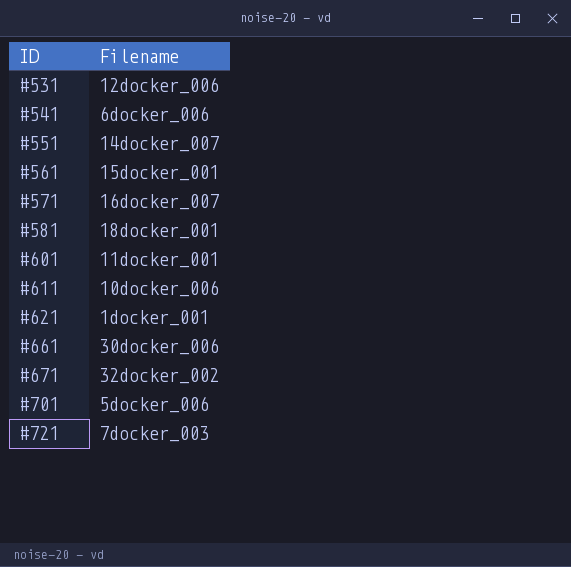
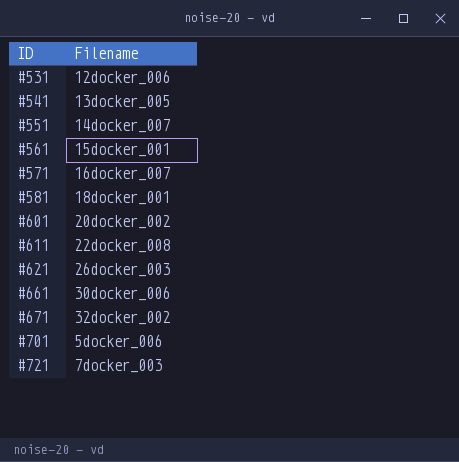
#541 | Filename: 6docker_006 -> 13docker_005
#601 | Filename: 11docker_001 -> 20docker_002
#611 | Filename: 10docker_006 -> 22docker_008
#621 | Filename: 1docker_001 -> 26docker_003

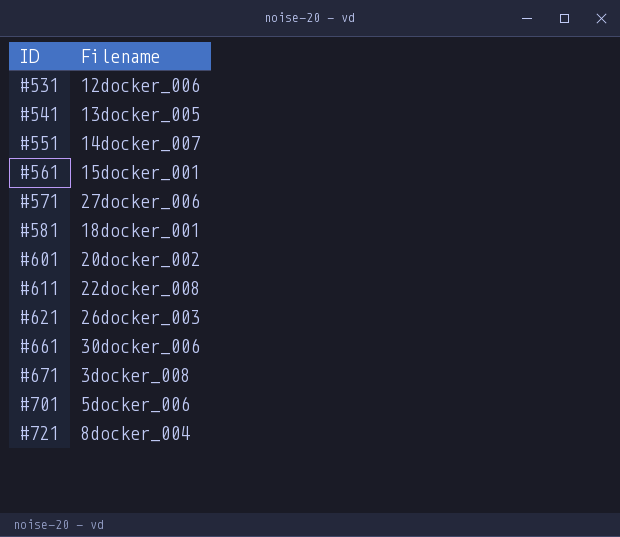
#571 | Filename: 16docker_007 -> 27docker_006
#671 | Filename: 32docker_002 -> 3docker_008
#721 | Filename: 7docker_003 -> 8docker_004

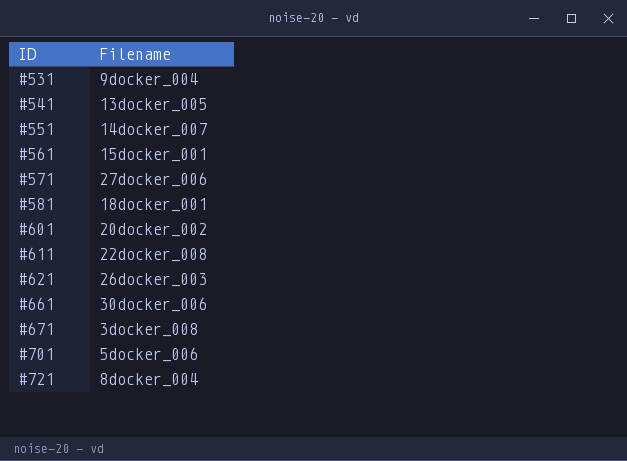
#531 | Filename: 12docker_006 -> 9docker_004

